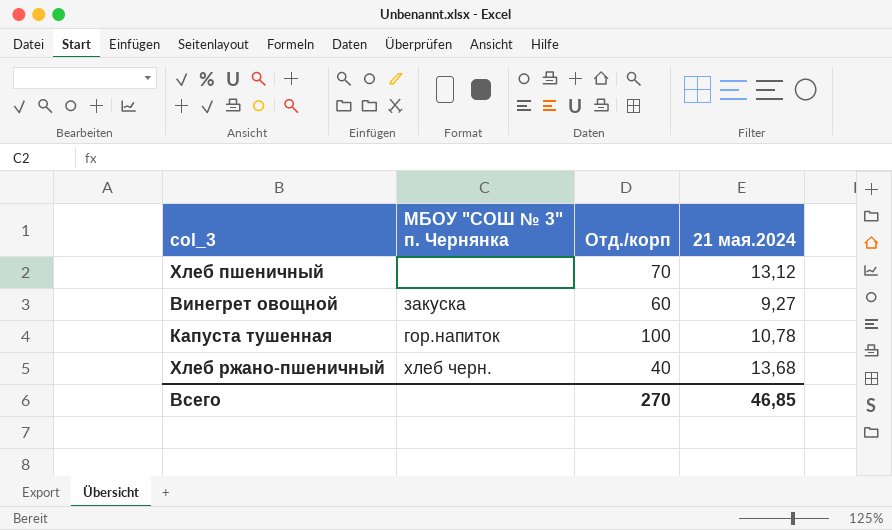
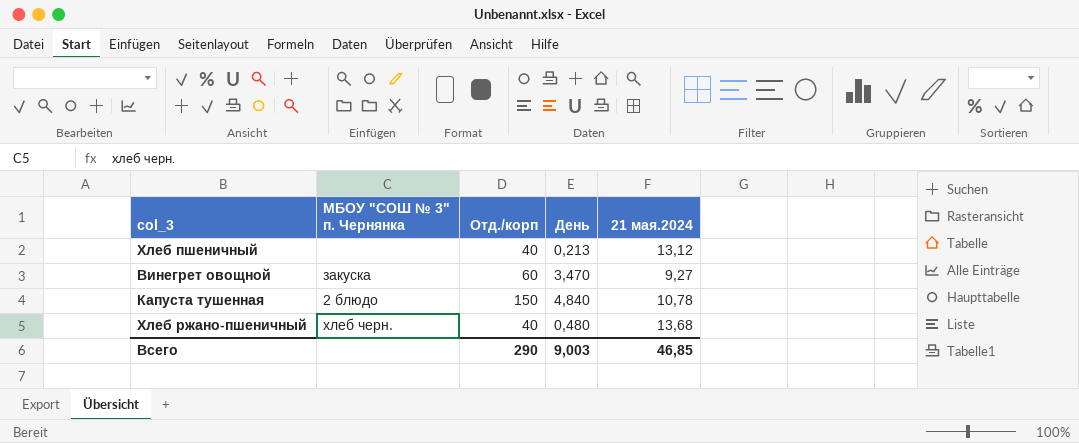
column День | position: none -> 4
Хлеб пшеничный | Отд./корп: 70 -> 40
Капуста тушенная | МБОУ "СОШ № 3" п. Чернянка: гор.напиток -> 2 блюдо
Капуста тушенная | Отд./корп: 100 -> 150
Всего | Отд./корп: 270 -> 290

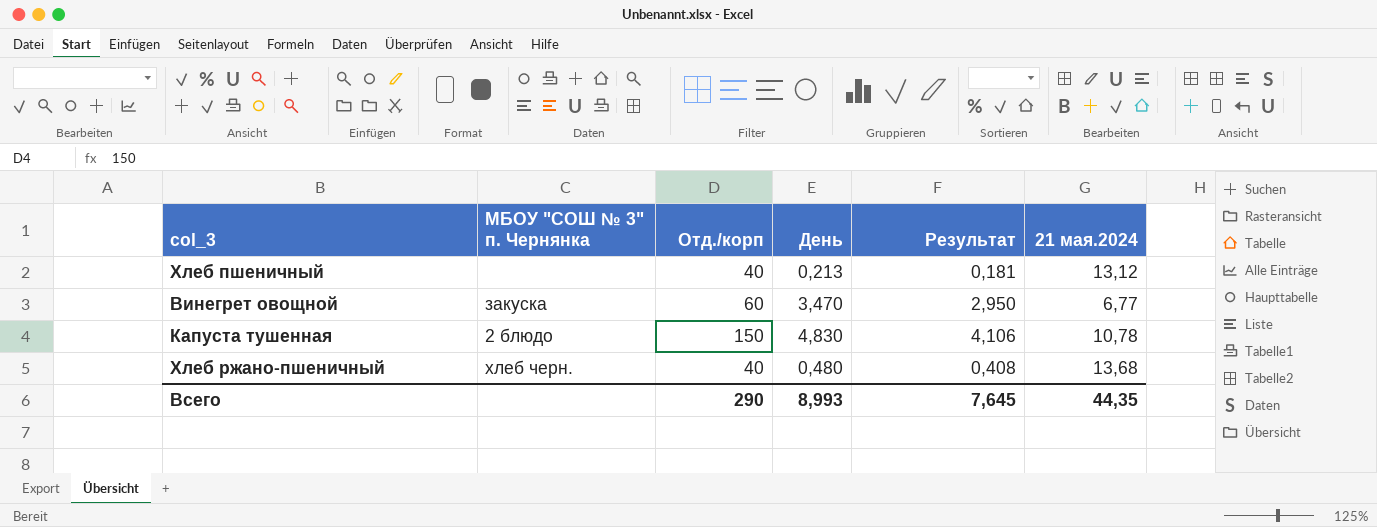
column Результат | formula: none -> [День] * 0,85
Винегрет овощной | 21 мая.2024: 9,27 -> 6,77
Капуста тушенная | День: 4,840 -> 4,830
Всего | День: 9,003 -> 8,993
Всего | 21 мая.2024: 46,85 -> 44,35

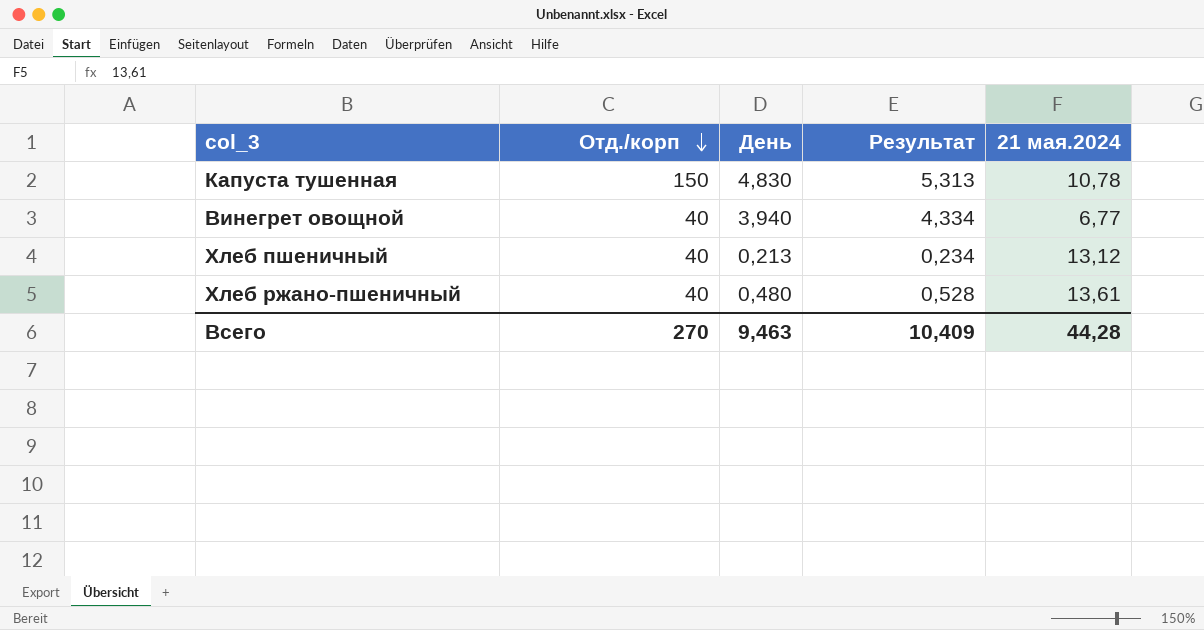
row order: none -> Отд./корп descending
column МБОУ "СОШ № 3" п. Чернянка | position: 2 -> none
column Результат | formula: [День] * 0,85 -> [День] * 1,1
Винегрет овощной | Отд./корп: 60 -> 40
Винегрет овощной | День: 3,470 -> 3,940
Хлеб ржано-пшеничный | 21 мая.2024: 13,68 -> 13,61
Всего | Отд./корп: 290 -> 270
Всего | День: 8,993 -> 9,463
Всего | Результат: 7,645 -> 10,409
Всего | 21 мая.2024: 44,35 -> 44,28

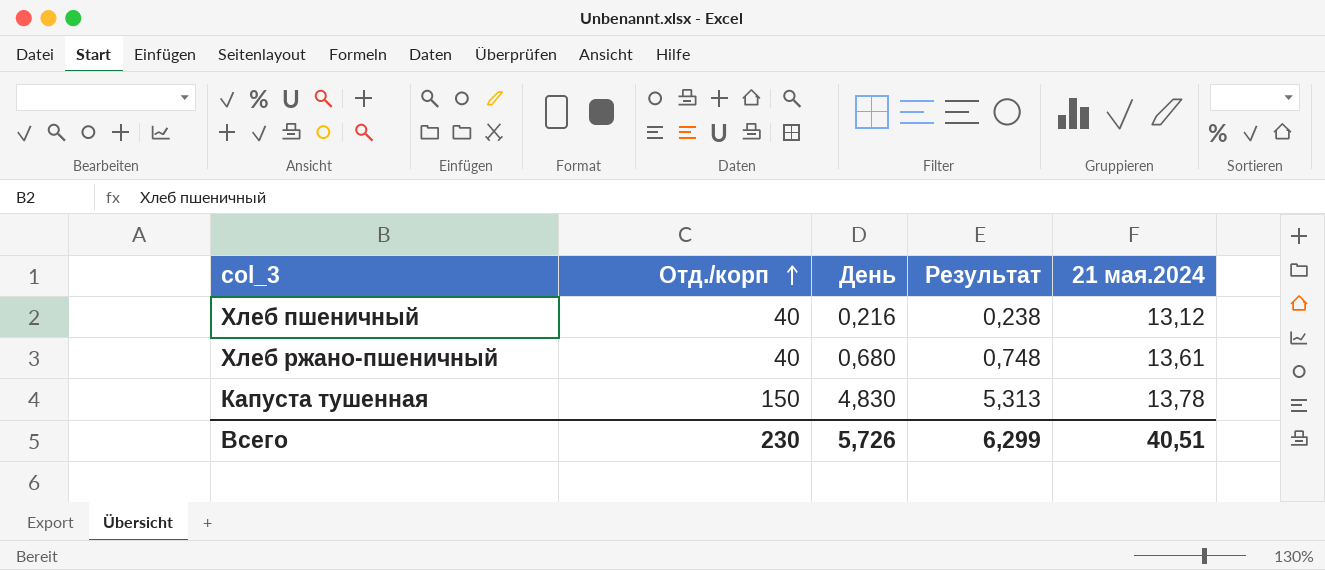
row order: Отд./корп descending -> Отд./корп ascending
row Винегрет овощной: 40 | 3,940 | 4,334 | 6,77 -> none
Хлеб пшеничный | День: 0,213 -> 0,216
Хлеб пшеничный | Результат: 0,234 -> 0,238
Хлеб ржано-пшеничный | День: 0,480 -> 0,680
Хлеб ржано-пшеничный | Результат: 0,528 -> 0,748
Капуста тушенная | 21 мая.2024: 10,78 -> 13,78
Всего | Отд./корп: 270 -> 230
Всего | День: 9,463 -> 5,726
Всего | Результат: 10,409 -> 6,299
Всего | 21 мая.2024: 44,28 -> 40,51

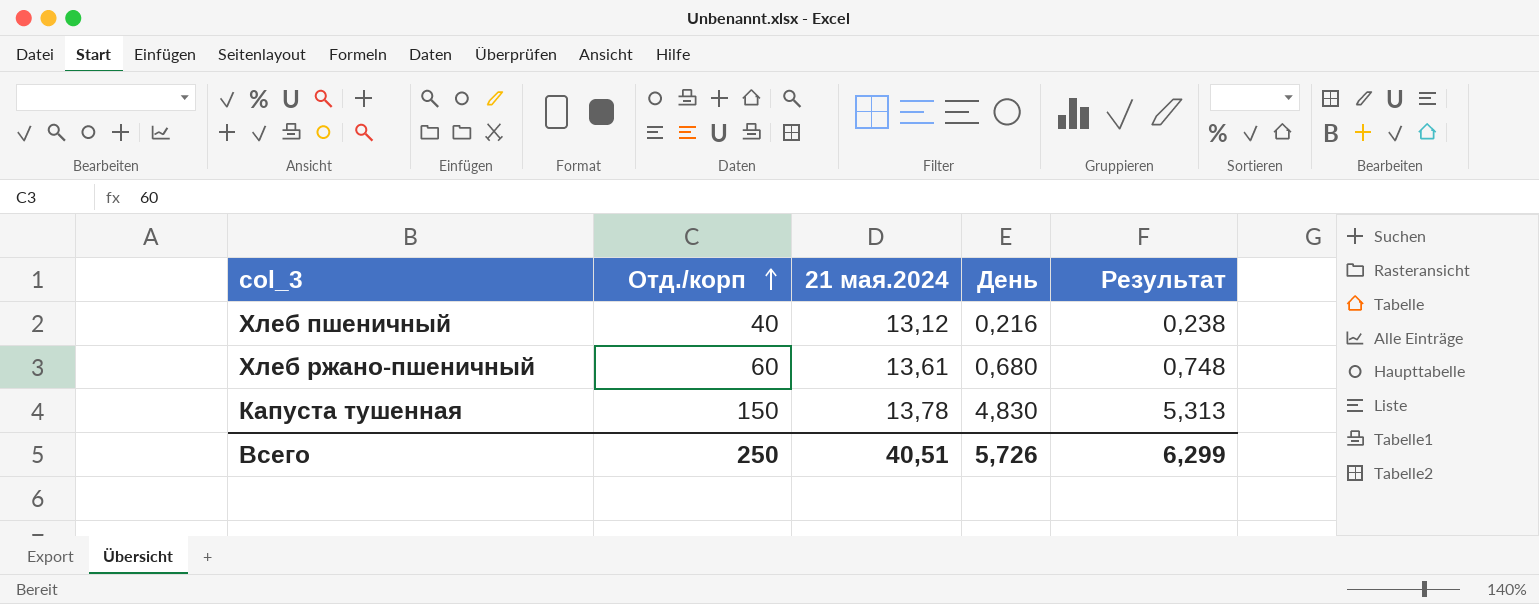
column 21 мая.2024 | position: 5 -> 3
Хлеб ржано-пшеничный | Отд./корп: 40 -> 60
Всего | Отд./корп: 230 -> 250

